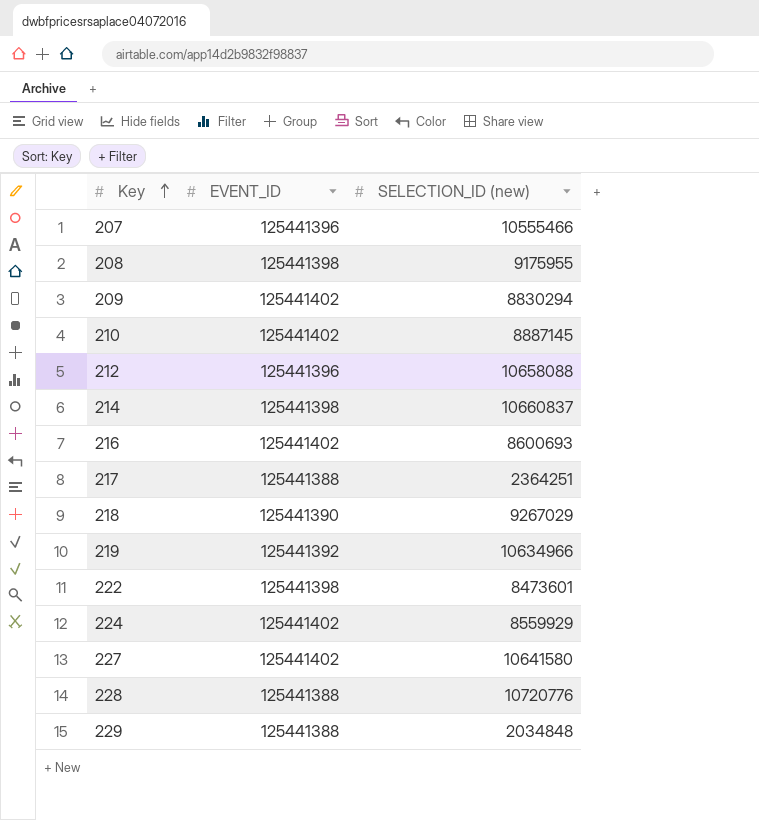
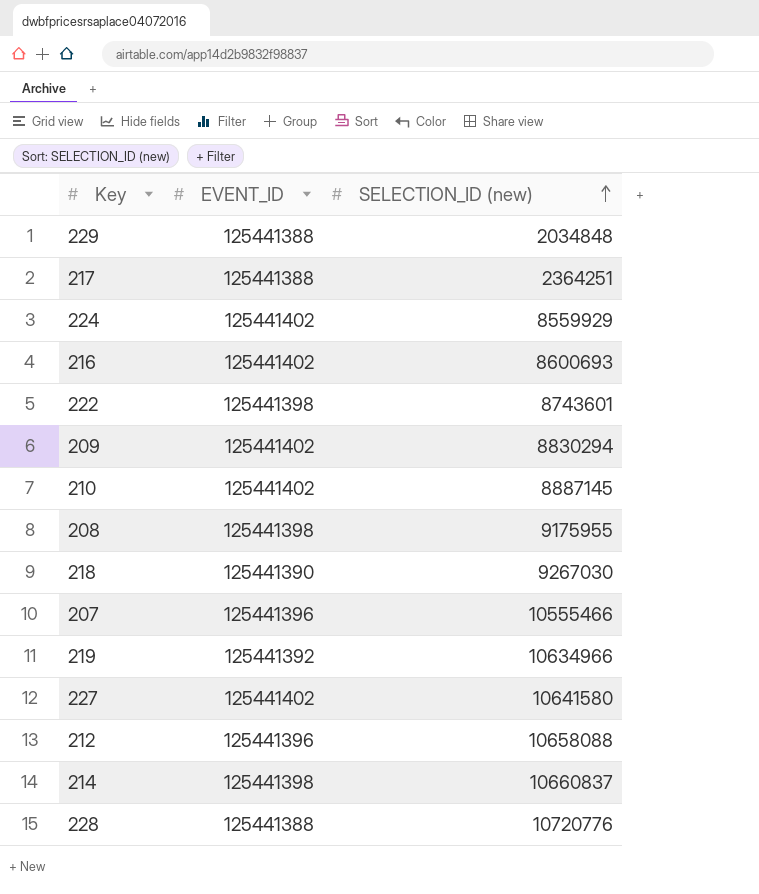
row order: Key ascending -> SELECTION_ID (new) ascending
222 | SELECTION_ID (new): 8473601 -> 8743601
218 | SELECTION_ID (new): 9267029 -> 9267030

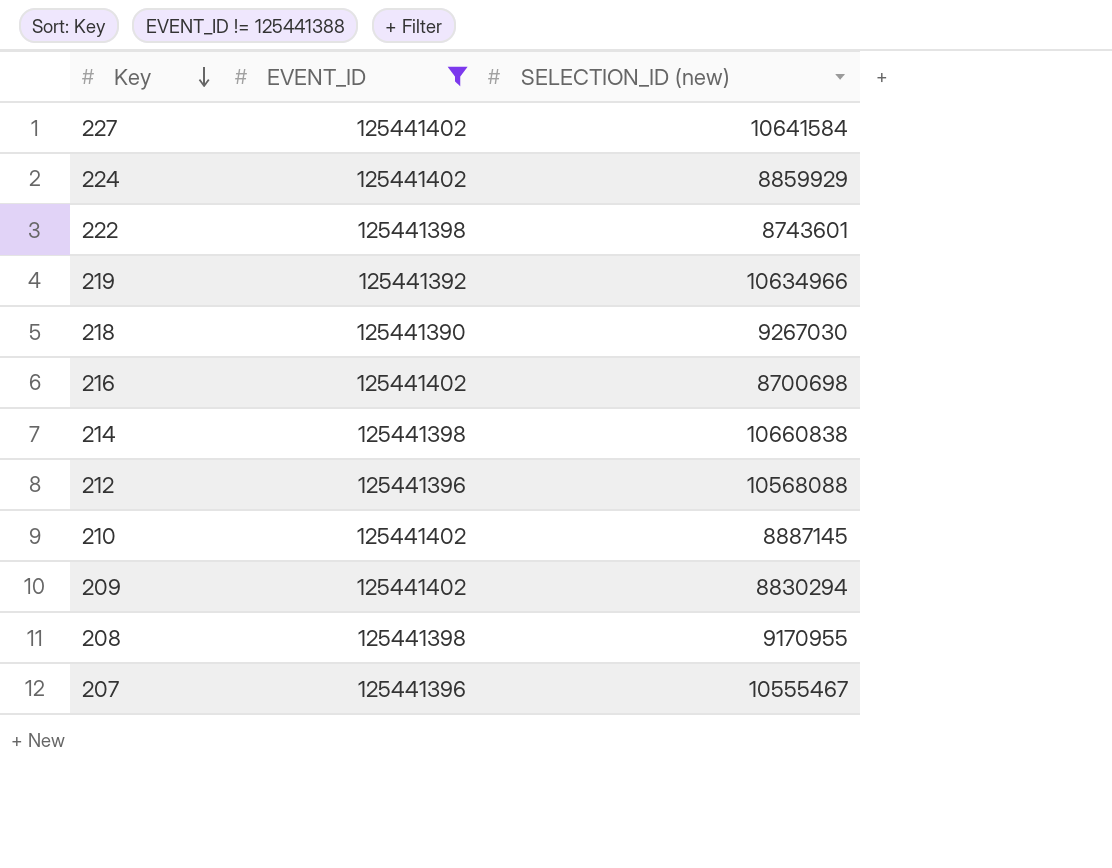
filter: none -> EVENT_ID != 125441388
row order: SELECTION_ID (new) ascending -> Key descending
227 | SELECTION_ID (new): 10641580 -> 10641584
224 | SELECTION_ID (new): 8559929 -> 8859929
216 | SELECTION_ID (new): 8600693 -> 8700698
214 | SELECTION_ID (new): 10660837 -> 10660838
212 | SELECTION_ID (new): 10658088 -> 10568088
208 | SELECTION_ID (new): 9175955 -> 9170955
207 | SELECTION_ID (new): 10555466 -> 10555467

